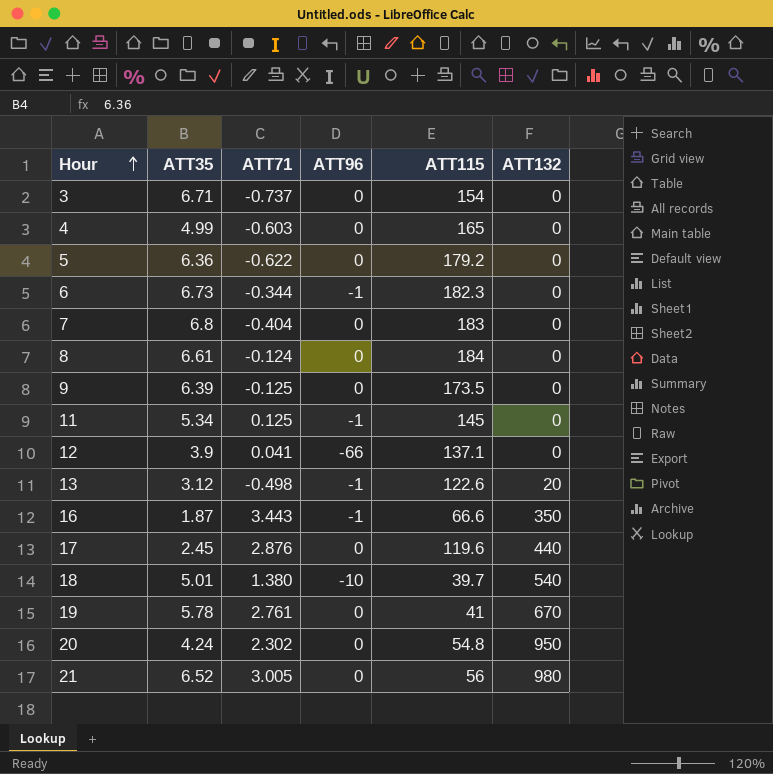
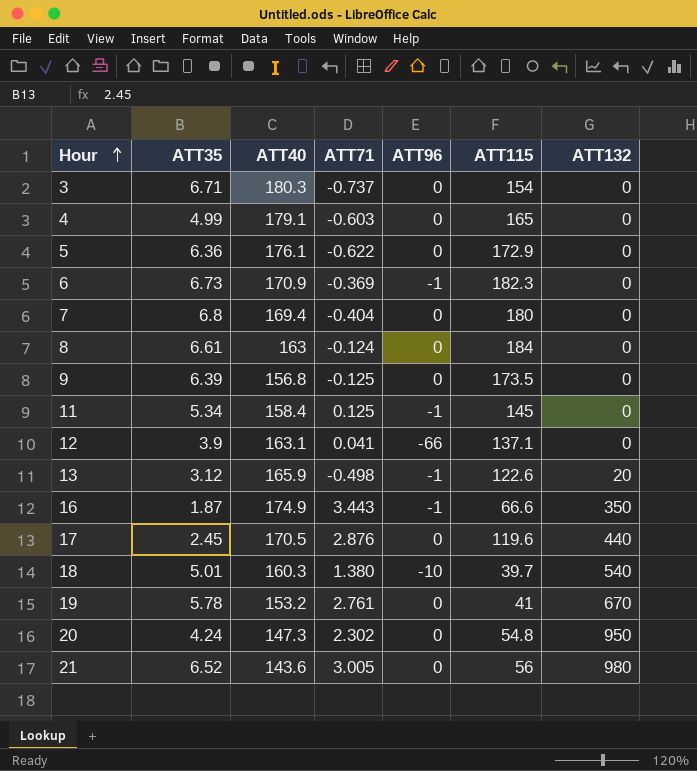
column ATT40 | position: none -> 3
5 | ATT115: 179.2 -> 172.9
6 | ATT71: -0.344 -> -0.369
7 | ATT115: 183 -> 180

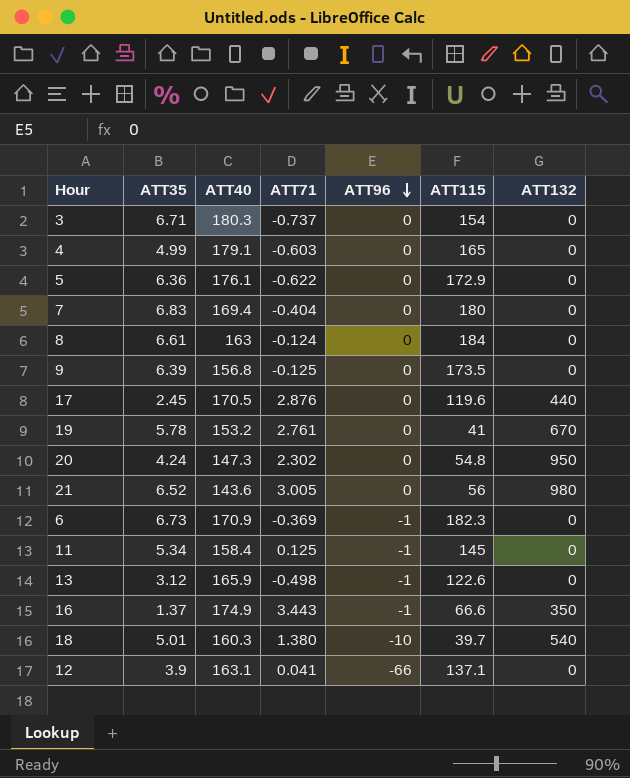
row order: Hour ascending -> ATT96 descending
7 | ATT35: 6.8 -> 6.83
13 | ATT132: 20 -> 0
16 | ATT35: 1.87 -> 1.37

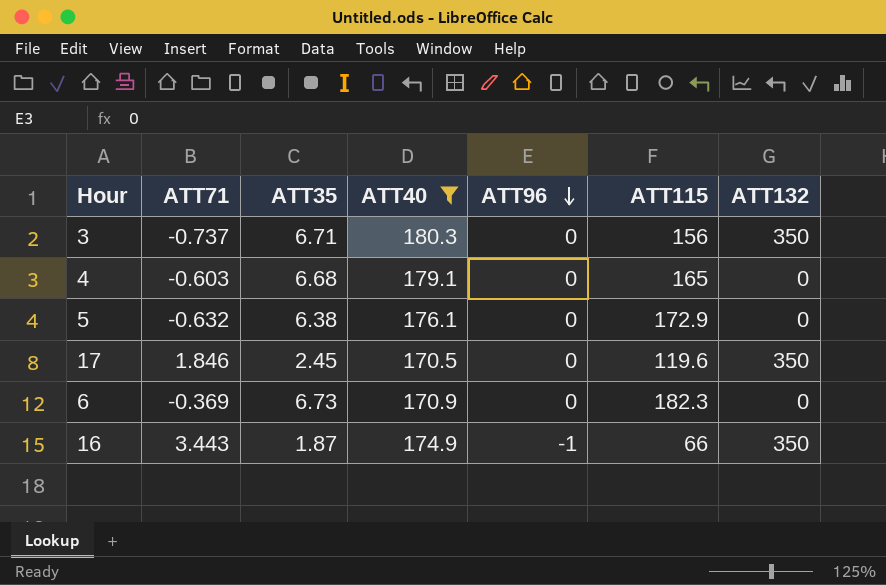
filter: none -> ATT40 >= 170.5
column ATT71 | position: 4 -> 2
3 | ATT115: 154 -> 156
3 | ATT132: 0 -> 350
4 | ATT35: 4.99 -> 6.68
5 | ATT71: -0.622 -> -0.632
5 | ATT35: 6.36 -> 6.38
17 | ATT71: 2.876 -> 1.846
17 | ATT132: 440 -> 350
6 | ATT96: -1 -> 0
16 | ATT35: 1.37 -> 1.87
16 | ATT115: 66.6 -> 66

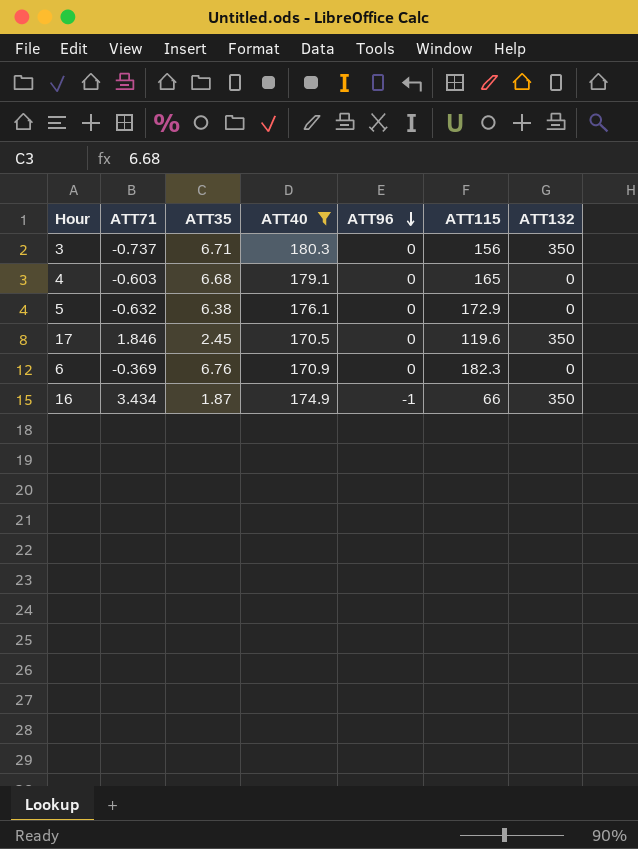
6 | ATT35: 6.73 -> 6.76
16 | ATT71: 3.443 -> 3.434

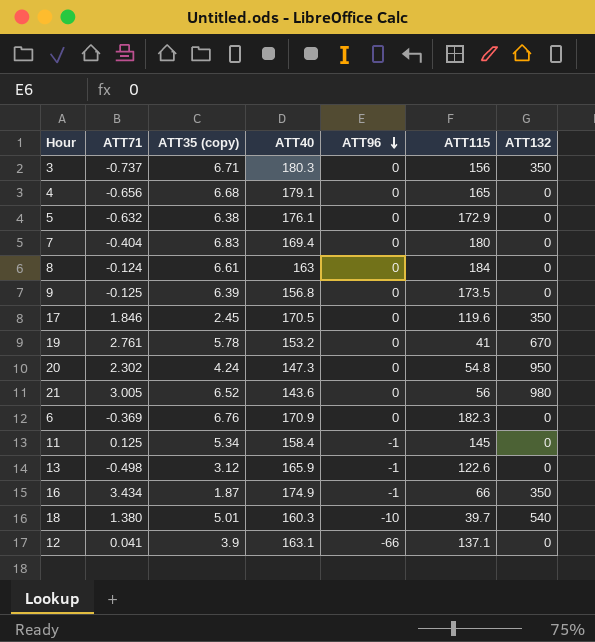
filter: ATT40 >= 170.5 -> none
column name: ATT35 -> ATT35 (copy)
4 | ATT71: -0.603 -> -0.656

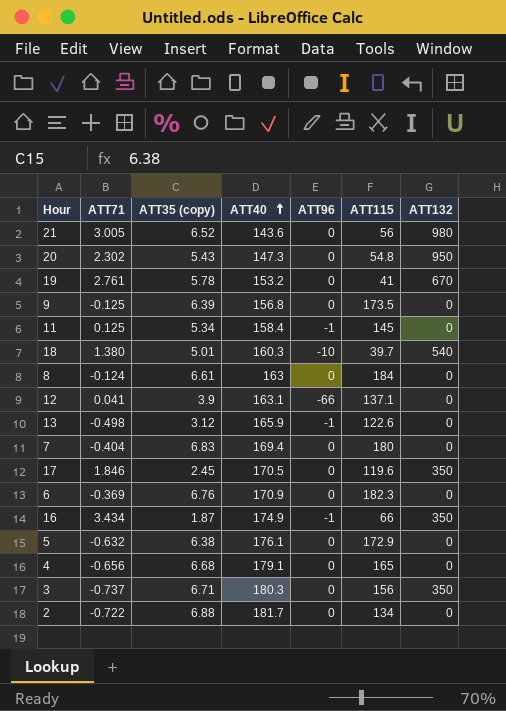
row order: ATT96 descending -> ATT40 ascending
20 | ATT35 (copy): 4.24 -> 5.43
row 2: none -> -0.722 | 6.88 | 181.7 | 0 | 134 | 0

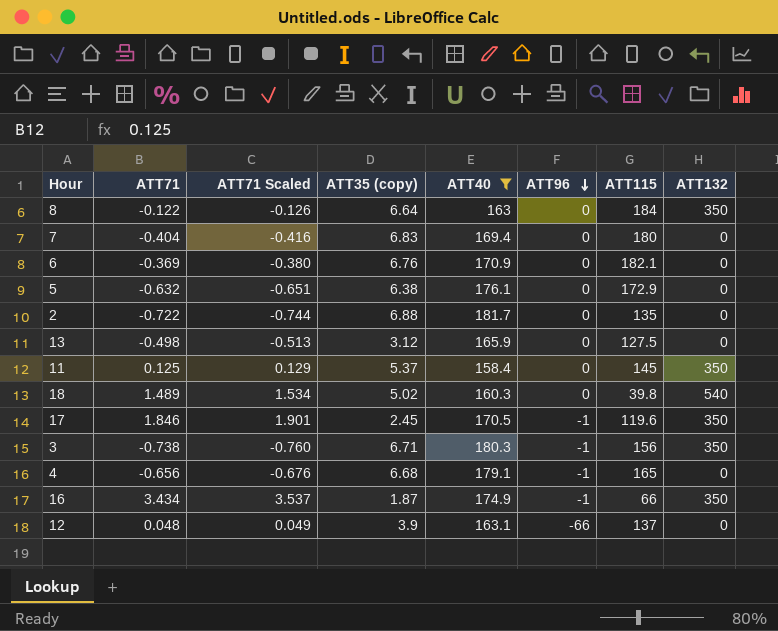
filter: none -> ATT40 >= 158.4
row order: ATT40 ascending -> ATT96 descending
column ATT71 Scaled | formula: none -> [ATT71] * 1.03
8 | ATT71: -0.124 -> -0.122
8 | ATT35 (copy): 6.61 -> 6.64
8 | ATT132: 0 -> 350
6 | ATT115: 182.3 -> 182.1
2 | ATT115: 134 -> 135
13 | ATT96: -1 -> 0
13 | ATT115: 122.6 -> 127.5
11 | ATT35 (copy): 5.34 -> 5.37
11 | ATT96: -1 -> 0
11 | ATT132: 0 -> 350
18 | ATT71: 1.380 -> 1.489
18 | ATT35 (copy): 5.01 -> 5.02
18 | ATT96: -10 -> 0
18 | ATT115: 39.7 -> 39.8
17 | ATT96: 0 -> -1
3 | ATT71: -0.737 -> -0.738
3 | ATT96: 0 -> -1
4 | ATT96: 0 -> -1
12 | ATT71: 0.041 -> 0.048
12 | ATT115: 137.1 -> 137

